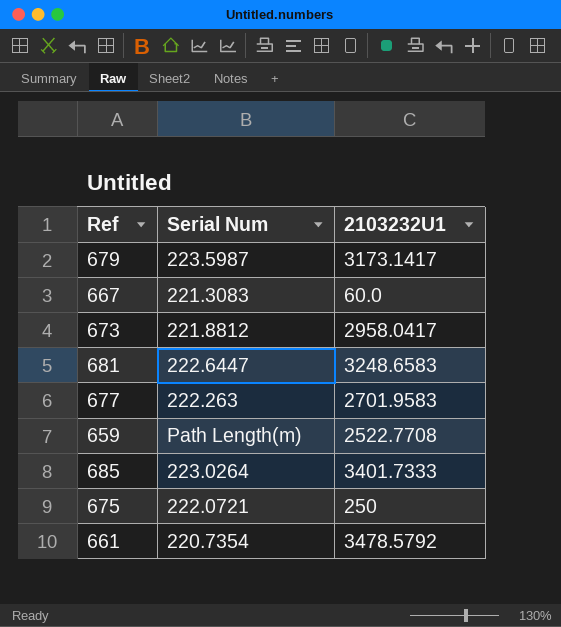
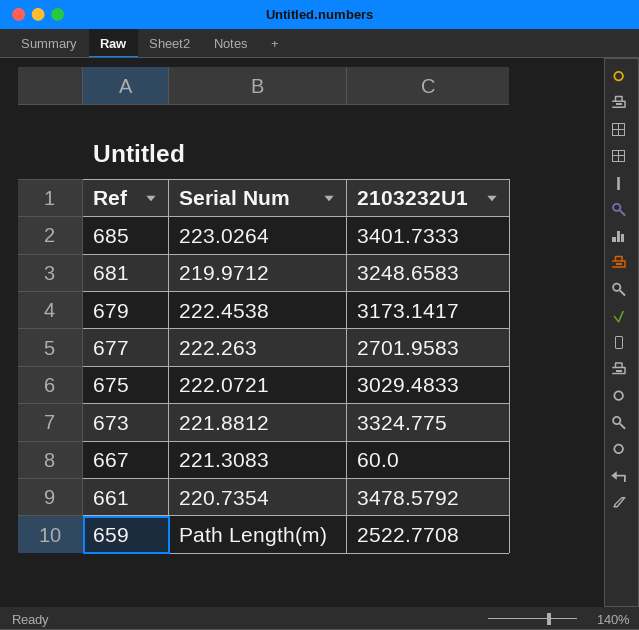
row order: none -> Ref descending
681 | Serial Num: 222.6447 -> 219.9712
679 | Serial Num: 223.5987 -> 222.4538
675 | 2103232U1: 250 -> 3029.4833
673 | 2103232U1: 2958.0417 -> 3324.775

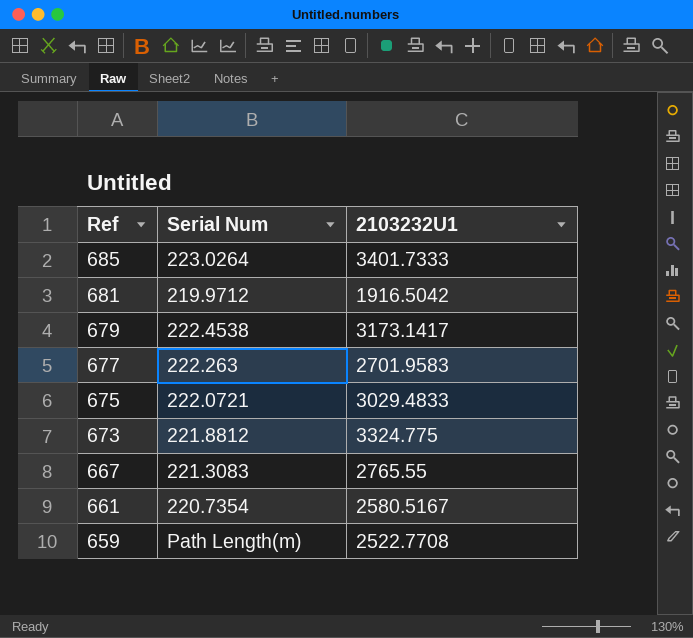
681 | 2103232U1: 3248.6583 -> 1916.5042
667 | 2103232U1: 60.0 -> 2765.55
661 | 2103232U1: 3478.5792 -> 2580.5167

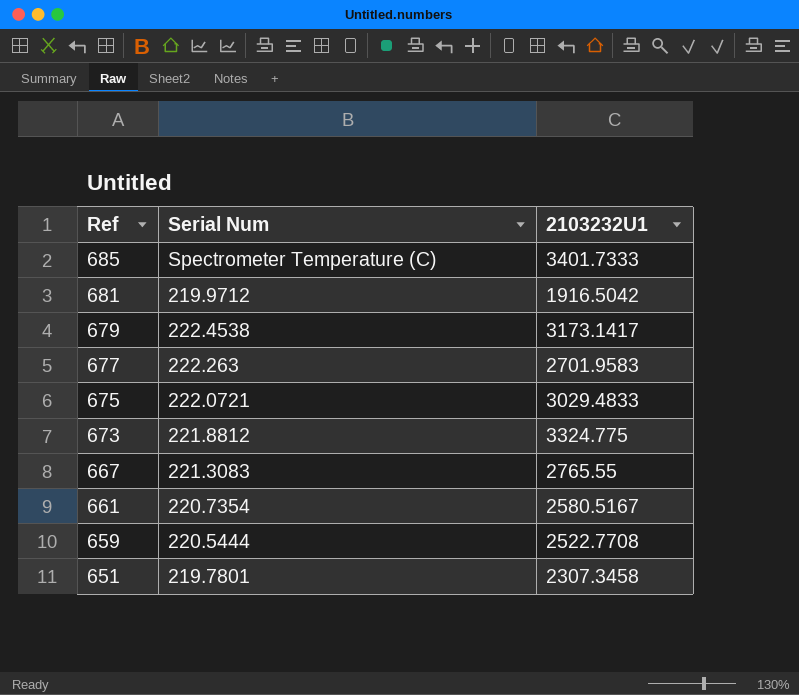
685 | Serial Num: 223.0264 -> Spectrometer Temperature (C)
659 | Serial Num: Path Length(m) -> 220.5444
row 651: none -> 219.7801 | 2307.3458

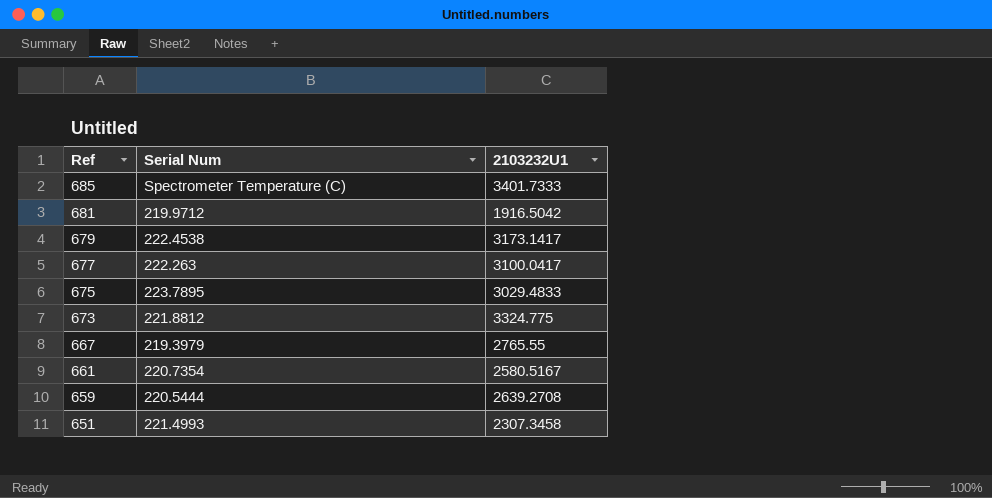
677 | 2103232U1: 2701.9583 -> 3100.0417
675 | Serial Num: 222.0721 -> 223.7895
667 | Serial Num: 221.3083 -> 219.3979
659 | 2103232U1: 2522.7708 -> 2639.2708
651 | Serial Num: 219.7801 -> 221.4993

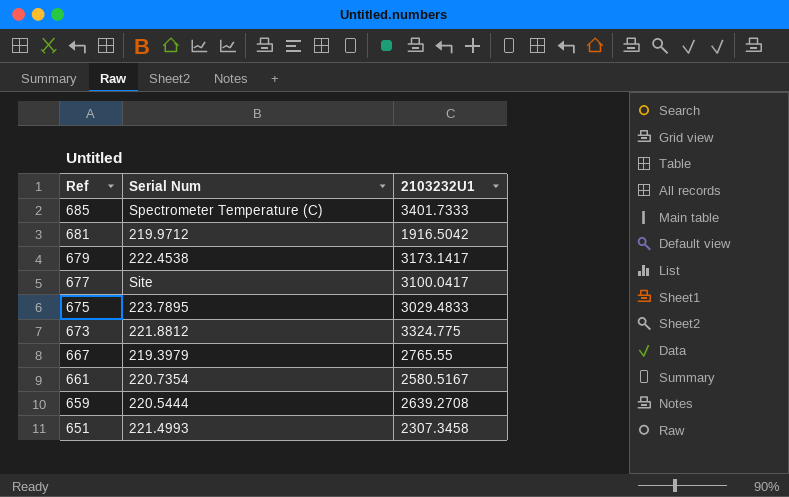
677 | Serial Num: 222.263 -> Site

